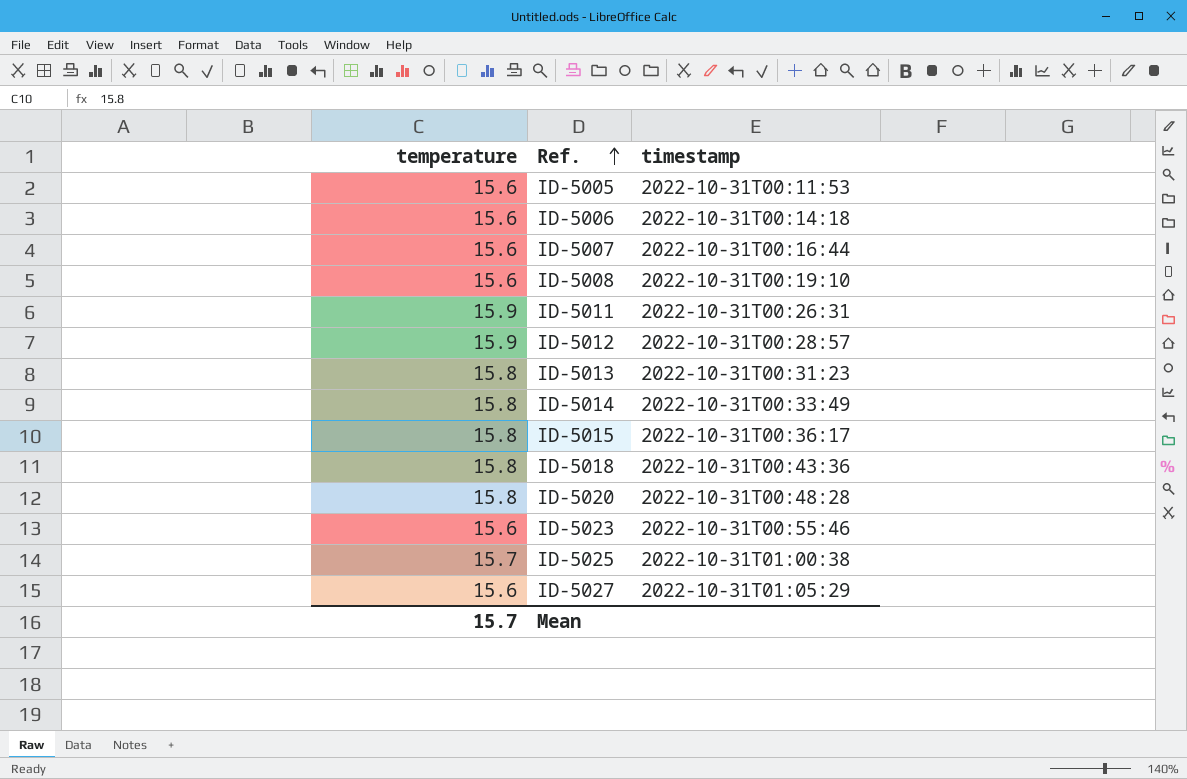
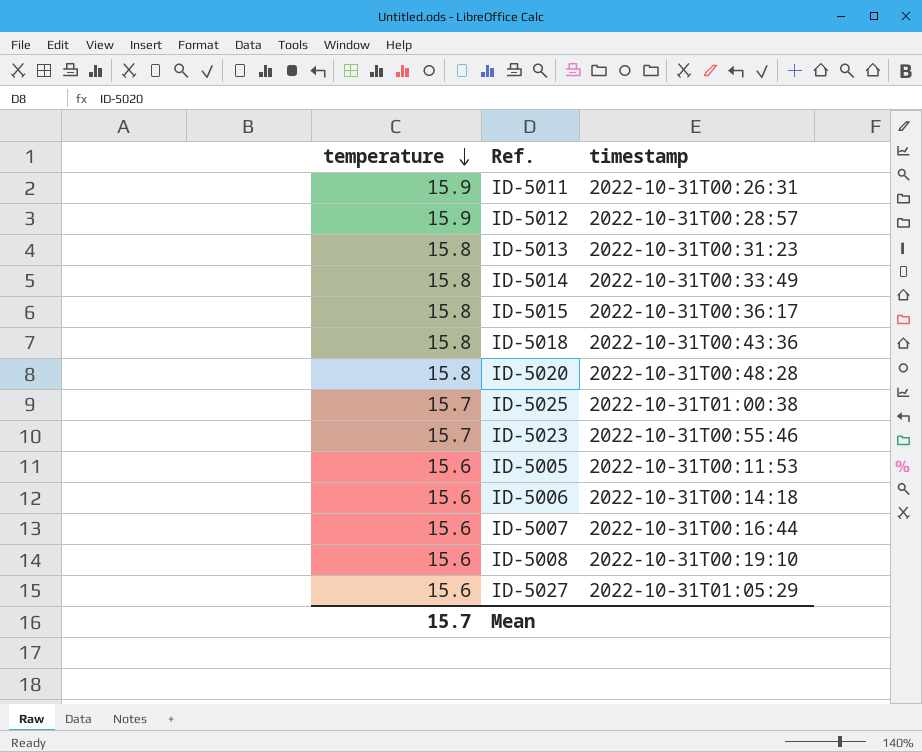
row order: Ref. ascending -> temperature descending
ID-5023 | temperature: 15.6 -> 15.7

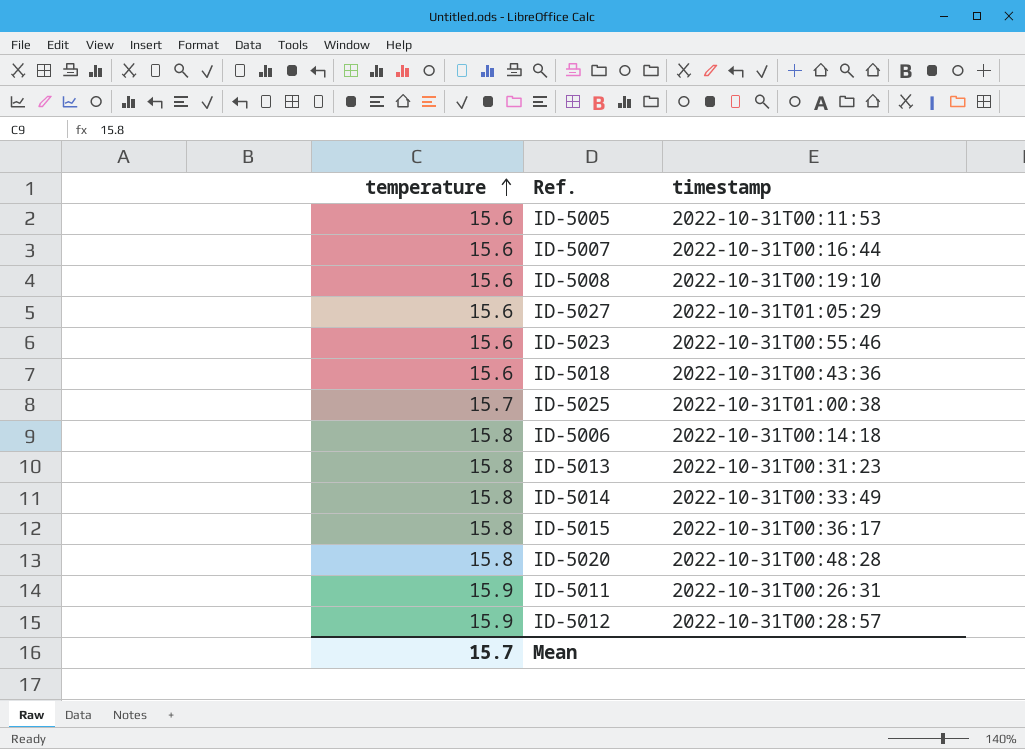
row order: temperature descending -> temperature ascending
ID-5023 | temperature: 15.7 -> 15.6
ID-5018 | temperature: 15.8 -> 15.6
ID-5006 | temperature: 15.6 -> 15.8

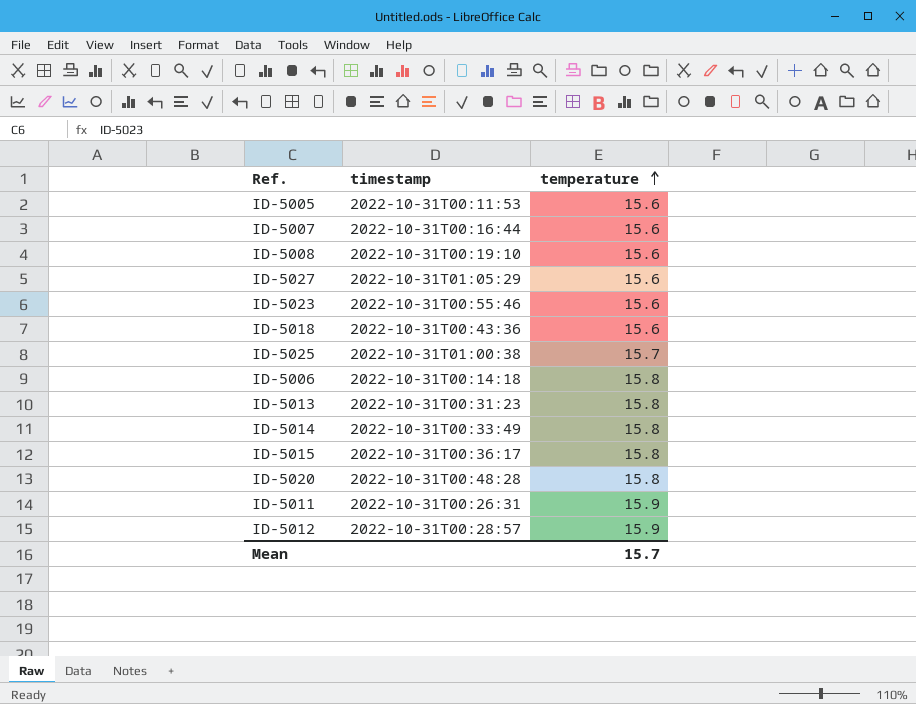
column temperature | position: 1 -> 3

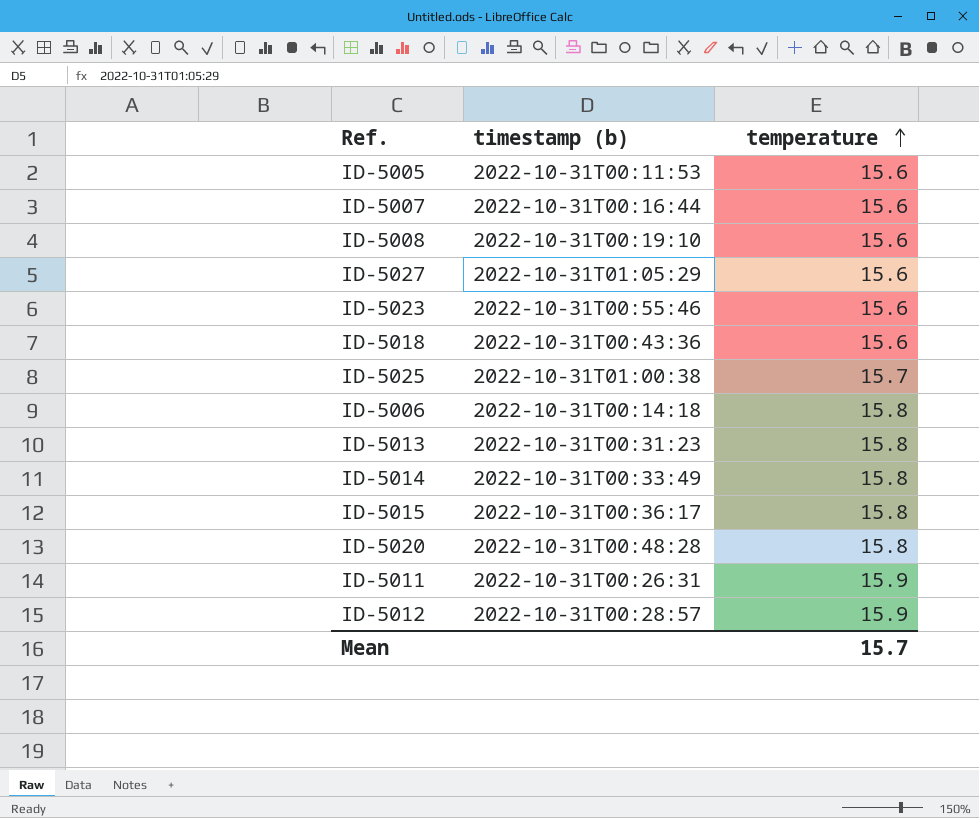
column name: timestamp -> timestamp (b)

